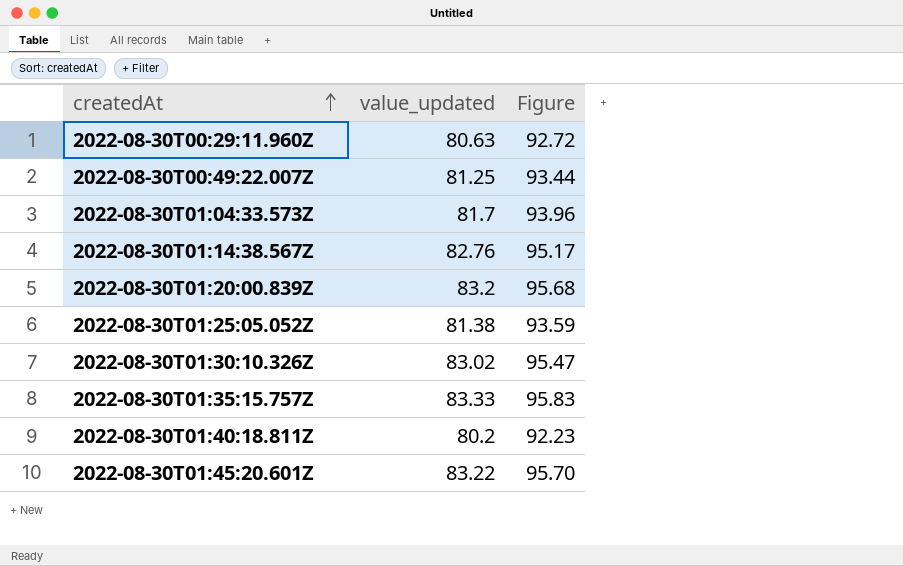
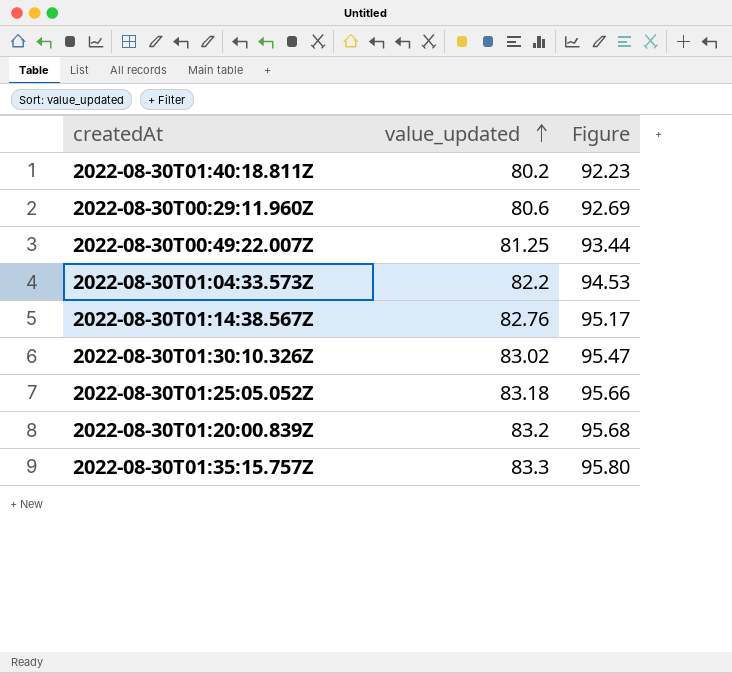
row order: createdAt ascending -> value_updated ascending
row 2022-08-30T01:45:20.601Z: 83.22 | 95.70 -> none
2022-08-30T00:29:11.960Z | value_updated: 80.63 -> 80.6
2022-08-30T00:29:11.960Z | Figure: 92.72 -> 92.69
2022-08-30T01:04:33.573Z | value_updated: 81.7 -> 82.2
2022-08-30T01:04:33.573Z | Figure: 93.96 -> 94.53
2022-08-30T01:25:05.052Z | value_updated: 81.38 -> 83.18
2022-08-30T01:25:05.052Z | Figure: 93.59 -> 95.66
2022-08-30T01:35:15.757Z | value_updated: 83.33 -> 83.3
2022-08-30T01:35:15.757Z | Figure: 95.83 -> 95.80

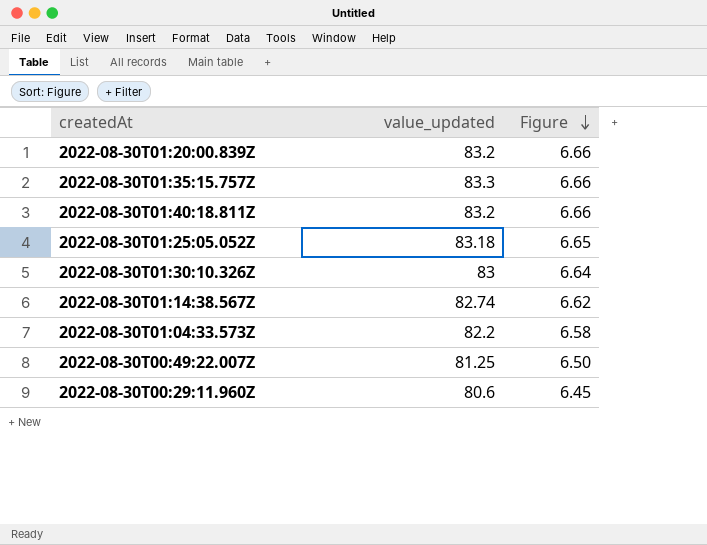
row order: value_updated ascending -> Figure descending
column Figure | formula: [value_updated] * 1.15 -> [value_updated] * 0.08
2022-08-30T01:40:18.811Z | value_updated: 80.2 -> 83.2
2022-08-30T01:30:10.326Z | value_updated: 83.02 -> 83
2022-08-30T01:14:38.567Z | value_updated: 82.76 -> 82.74

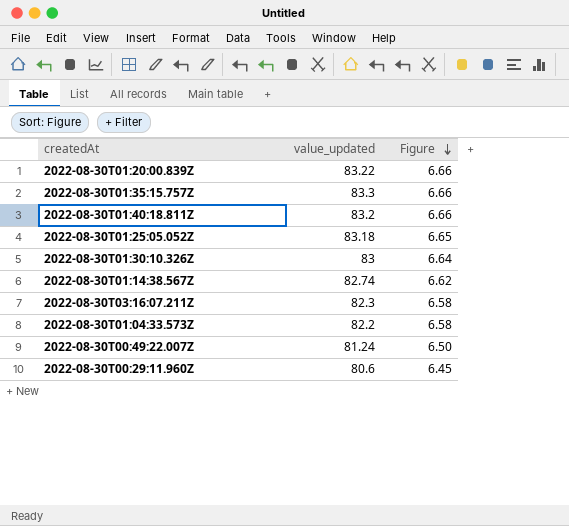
2022-08-30T01:20:00.839Z | value_updated: 83.2 -> 83.22
row 2022-08-30T03:16:07.211Z: none -> 82.3 | 6.58
2022-08-30T00:49:22.007Z | value_updated: 81.25 -> 81.24

